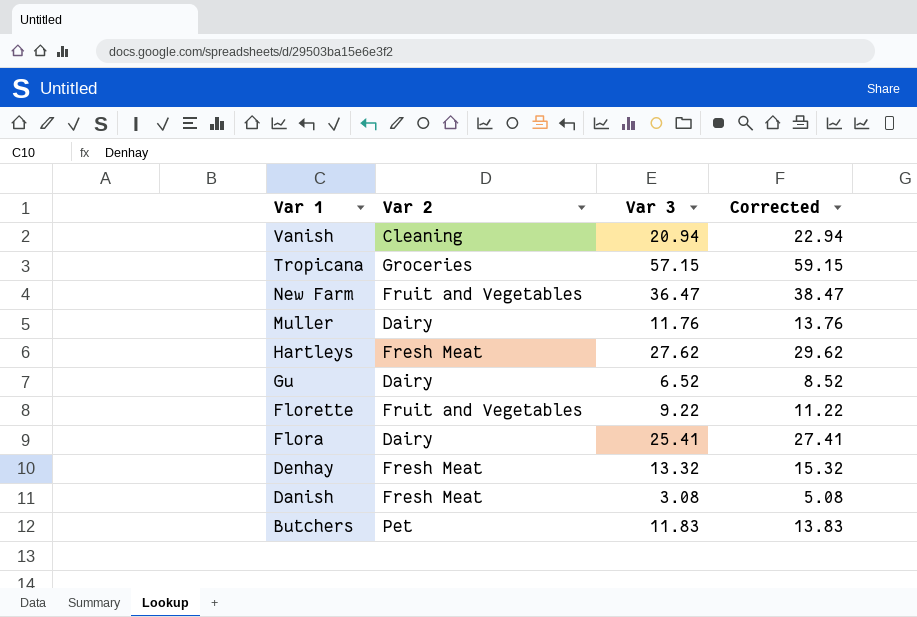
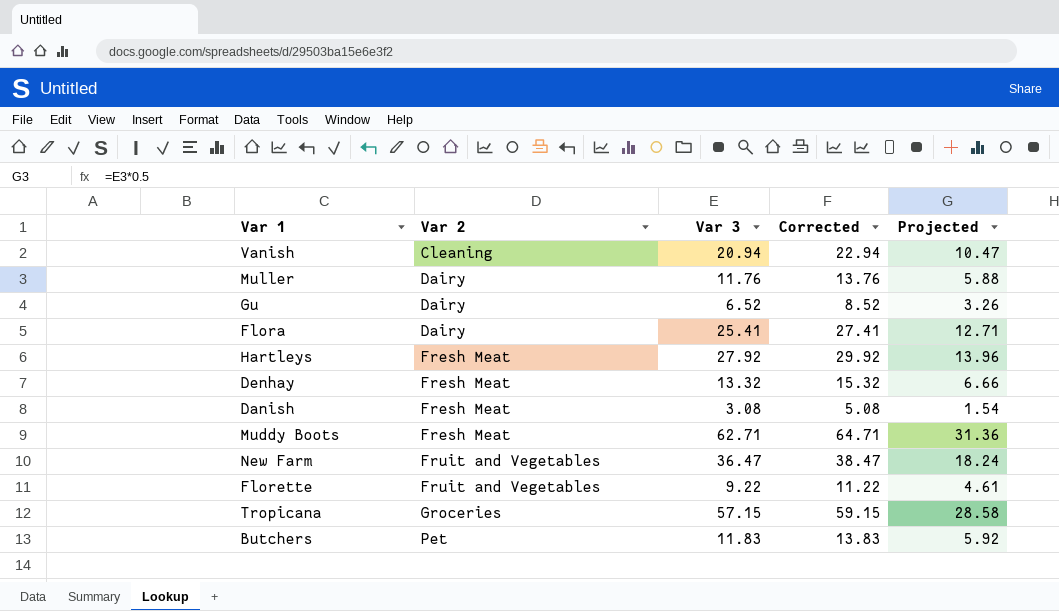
row order: Var 1 descending -> Var 2 ascending
column Projected | formula: none -> [Var 3] * 0.5
Hartleys | Var 3: 27.62 -> 27.92
Hartleys | Corrected: 29.62 -> 29.92
row Muddy Boots: none -> Fresh Meat | 62.71 | 64.71 | 31.36

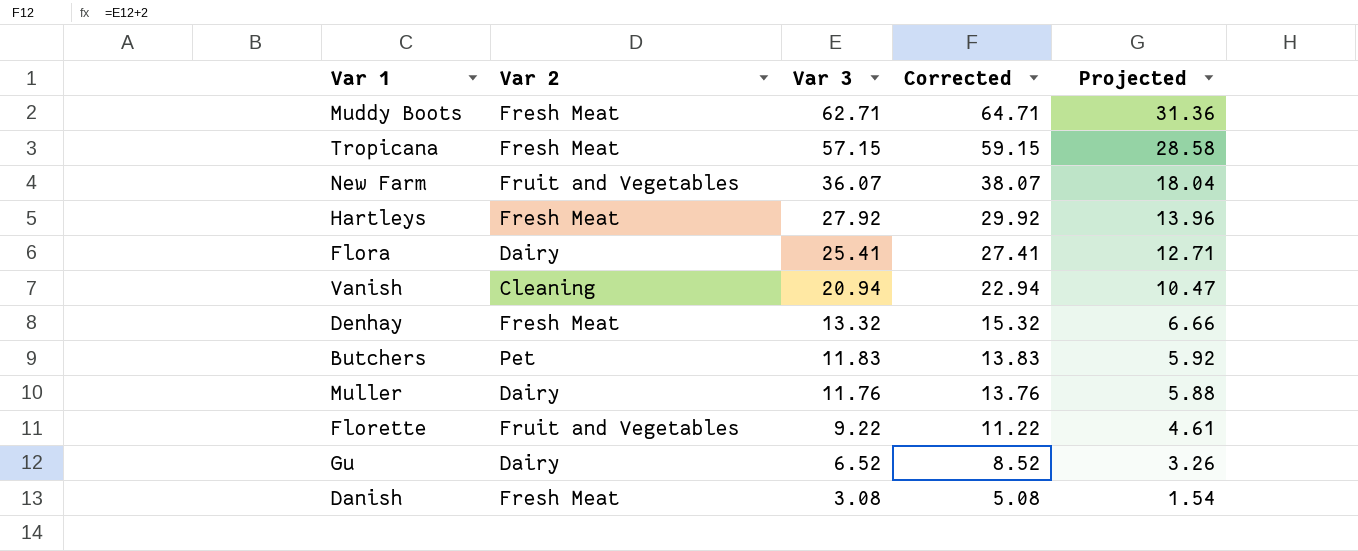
row order: Var 2 ascending -> Var 3 descending
Tropicana | Var 2: Groceries -> Fresh Meat
New Farm | Var 3: 36.47 -> 36.07
New Farm | Corrected: 38.47 -> 38.07
New Farm | Projected: 18.24 -> 18.04

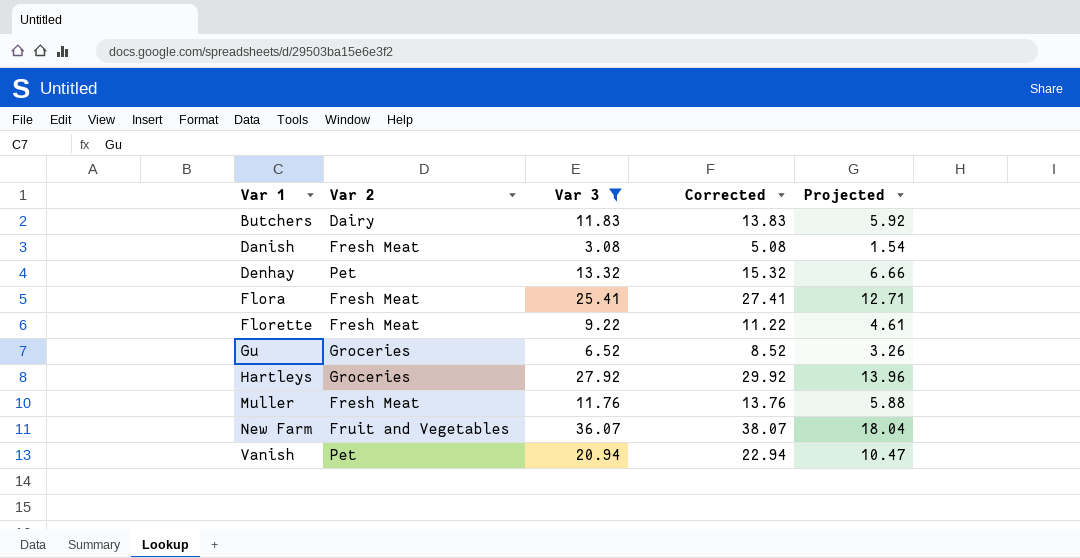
filter: none -> Var 3 <= 36.07
row order: Var 3 descending -> Var 1 ascending
Butchers | Var 2: Pet -> Dairy
Denhay | Var 2: Fresh Meat -> Pet
Flora | Var 2: Dairy -> Fresh Meat
Florette | Var 2: Fruit and Vegetables -> Fresh Meat
Gu | Var 2: Dairy -> Groceries
Hartleys | Var 2: Fresh Meat -> Groceries
Muller | Var 2: Dairy -> Fresh Meat
Vanish | Var 2: Cleaning -> Pet

